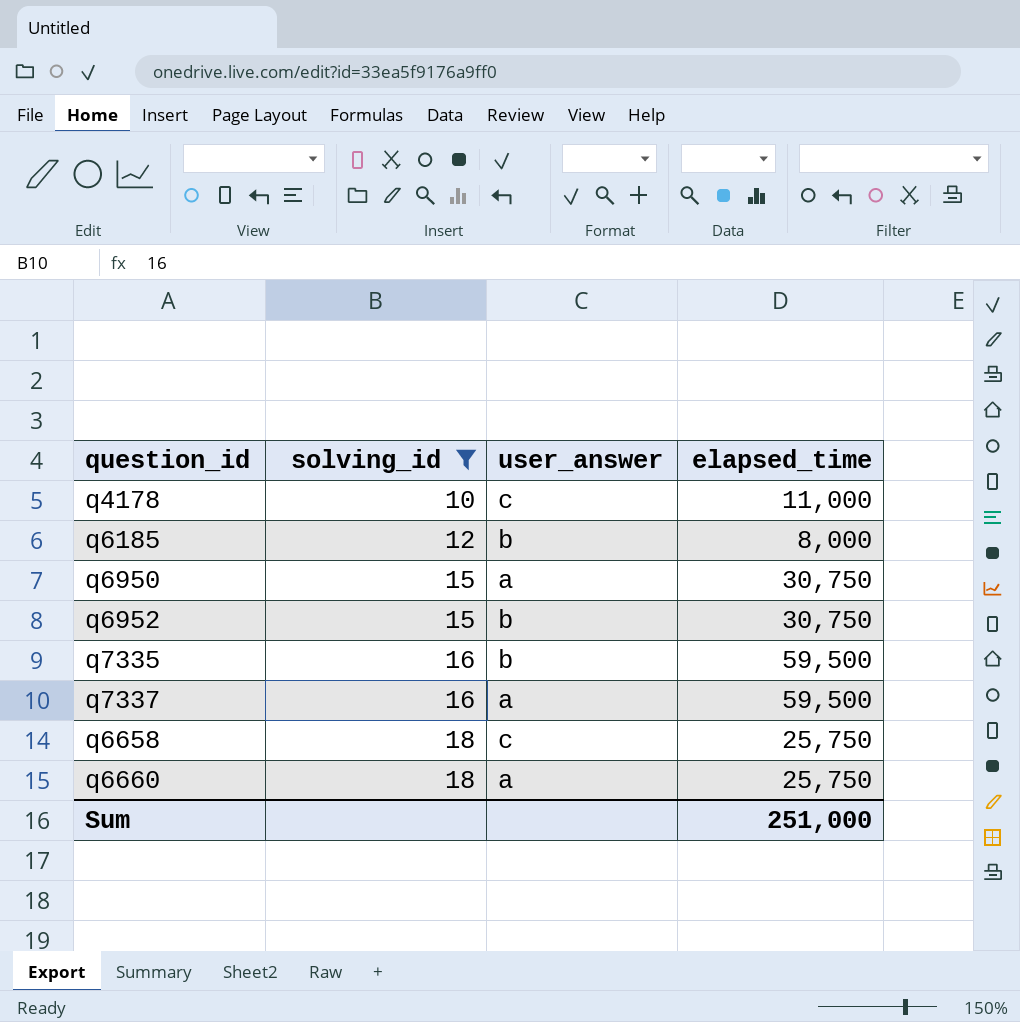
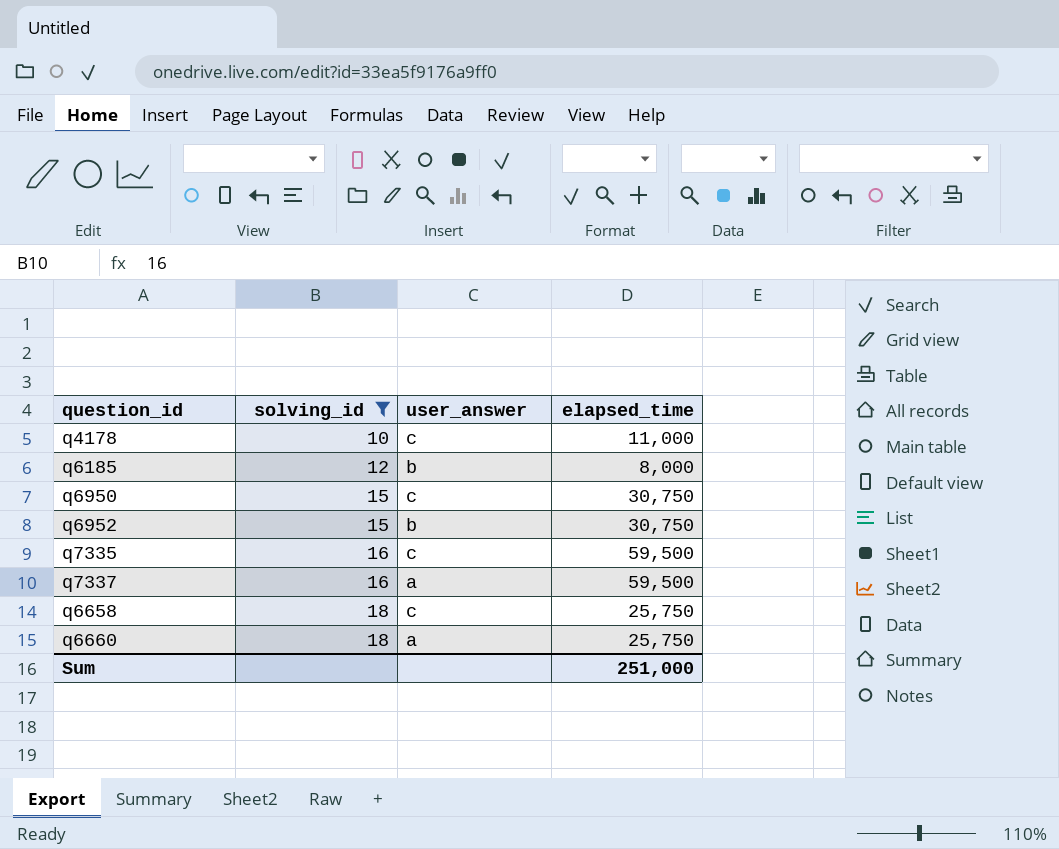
q6950 | user_answer: a -> c
q7335 | user_answer: b -> c

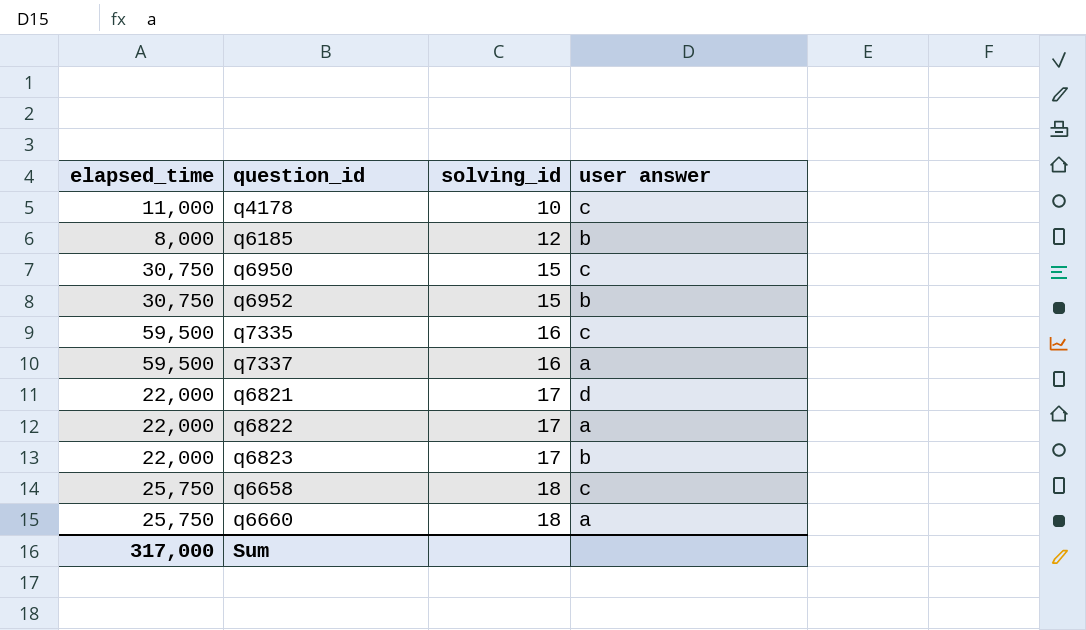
filter: solving_id != 17 -> none
column elapsed_time | position: 4 -> 1
column name: user_answer -> user answer
Sum | elapsed_time: 251,000 -> 317,000

